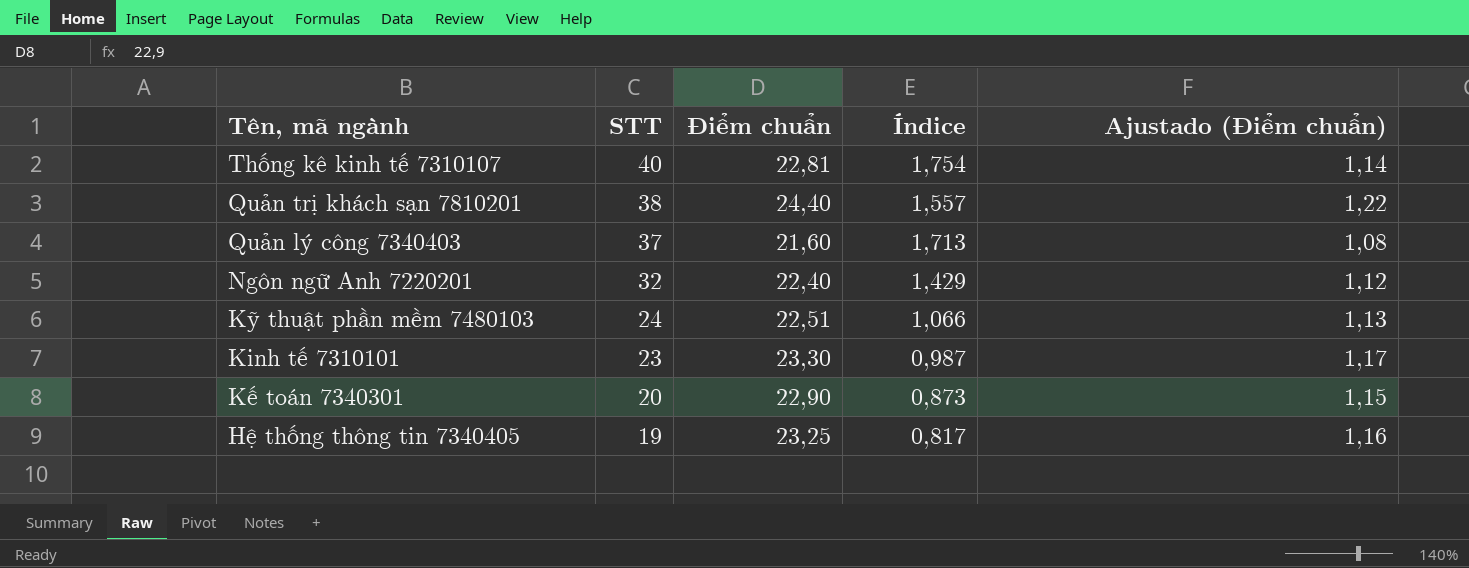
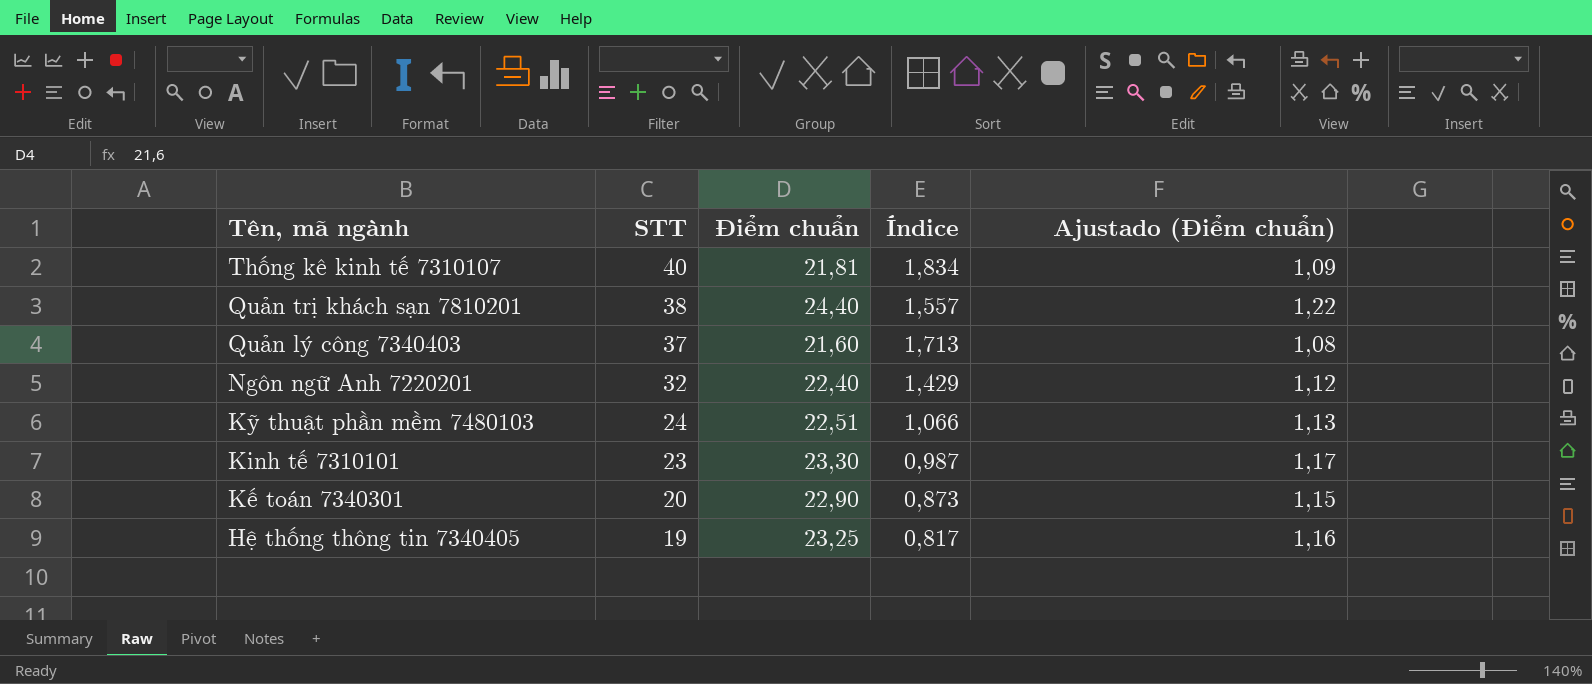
Thống kê kinh tế 7310107 | Điểm chuẩn: 22,81 -> 21,81
Thống kê kinh tế 7310107 | Índice: 1,754 -> 1,834
Thống kê kinh tế 7310107 | Ajustado (Điểm chuẩn): 1,14 -> 1,09

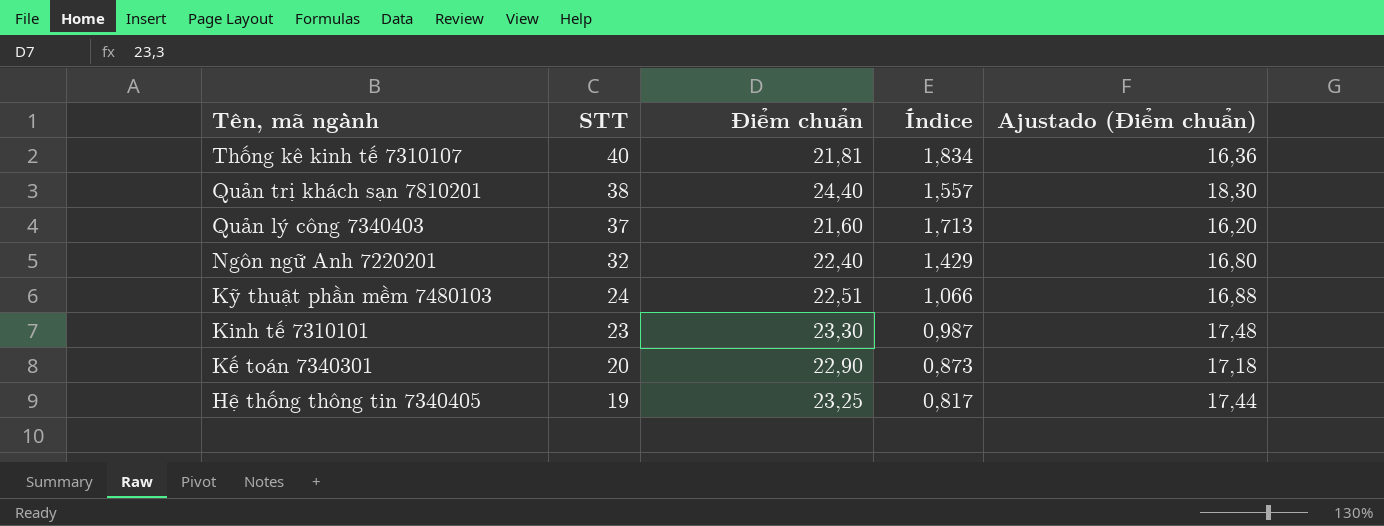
column Ajustado (Điểm chuẩn) | formula: [Điểm chuẩn] * 0,05 -> [Điểm chuẩn] * 0,75

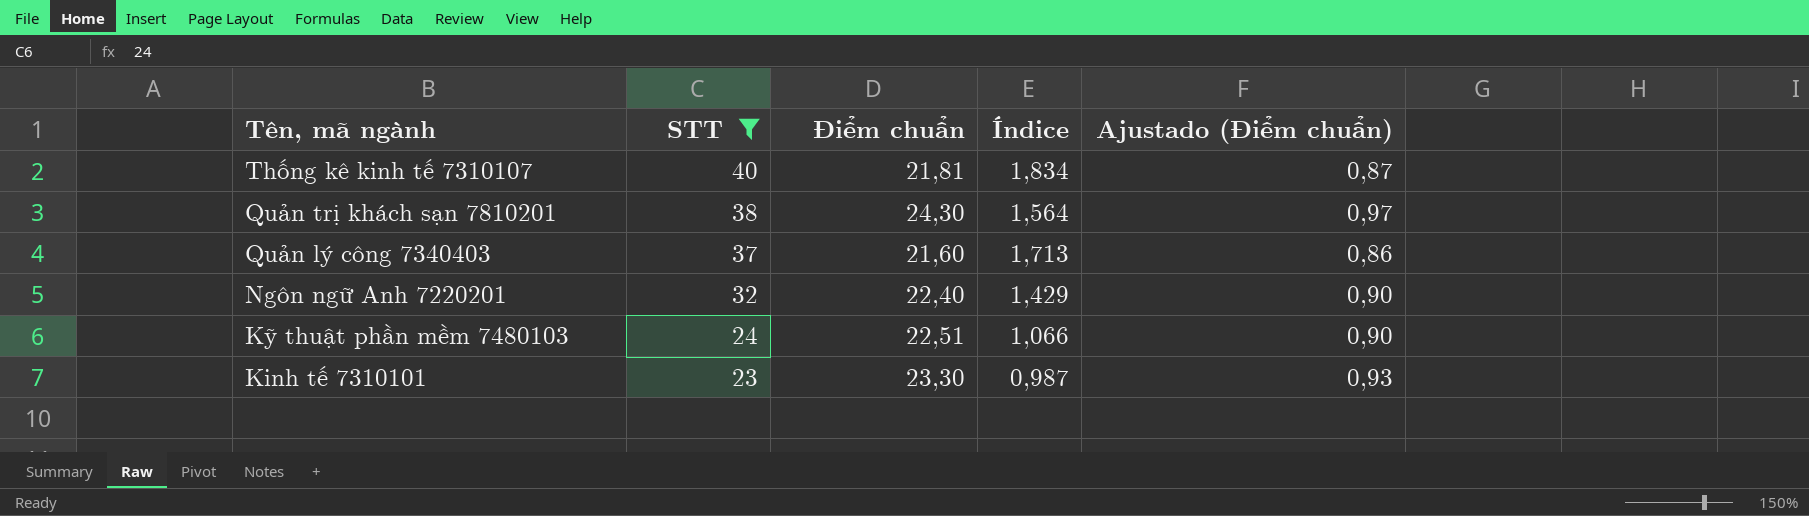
filter: none -> STT >= 23
column Ajustado (Điểm chuẩn) | formula: [Điểm chuẩn] * 0,75 -> [Điểm chuẩn] * 0,04
Quản trị khách sạn 7810201 | Điểm chuẩn: 24,40 -> 24,30
Quản trị khách sạn 7810201 | Índice: 1,557 -> 1,564

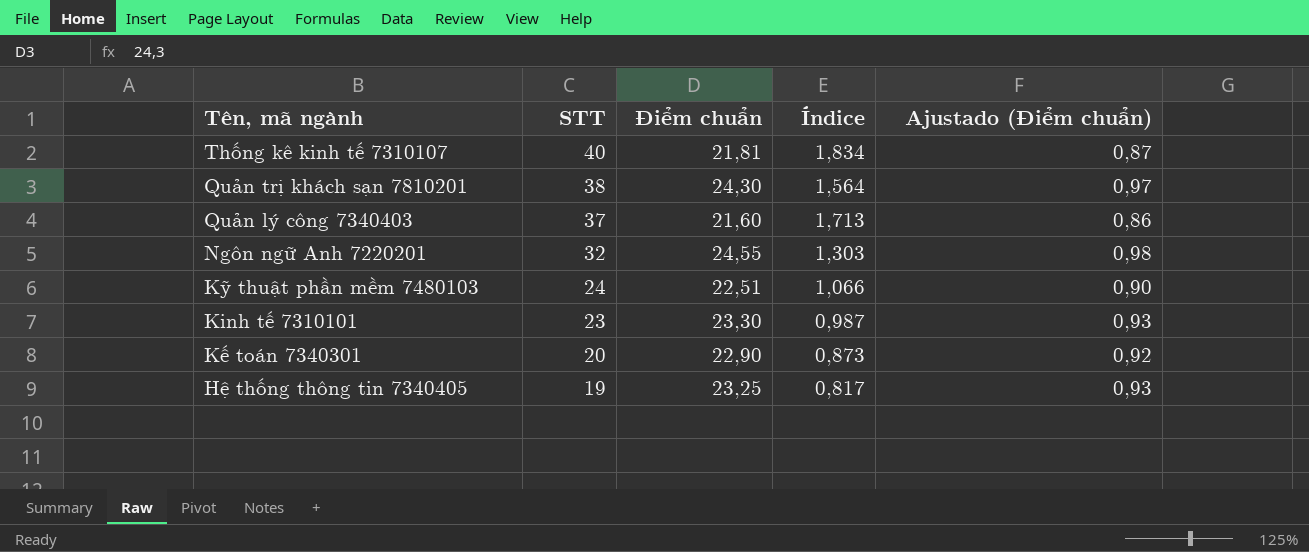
filter: STT >= 23 -> none
Ngôn ngữ Anh 7220201 | Điểm chuẩn: 22,40 -> 24,55
Ngôn ngữ Anh 7220201 | Índice: 1,429 -> 1,303
Ngôn ngữ Anh 7220201 | Ajustado (Điểm chuẩn): 0,90 -> 0,98

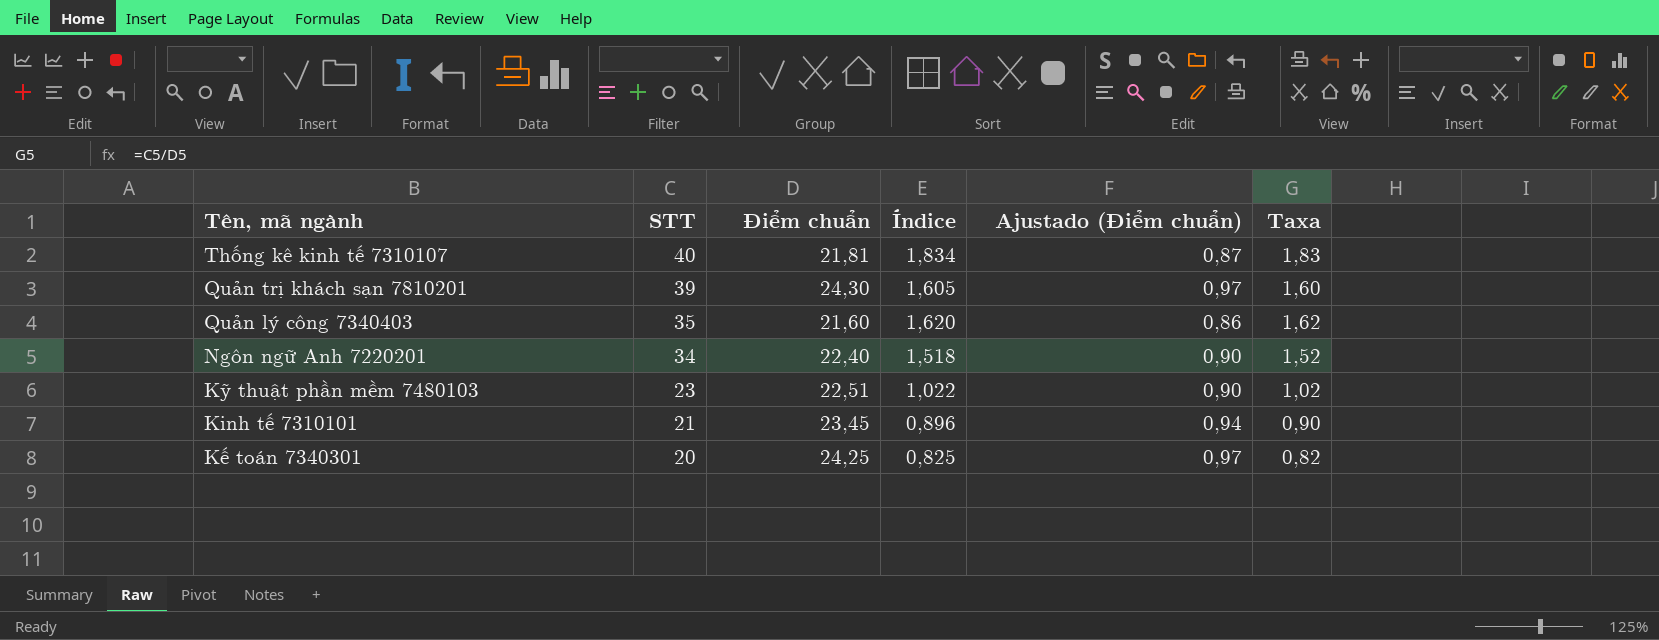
column Taxa | formula: none -> [STT] / [Điểm chuẩn]
row Hệ thống thông tin 7340405: 19 | 23,25 | 0,817 | 0,93 -> none
Quản trị khách sạn 7810201 | STT: 38 -> 39
Quản trị khách sạn 7810201 | Índice: 1,564 -> 1,605
Quản lý công 7340403 | STT: 37 -> 35
Quản lý công 7340403 | Índice: 1,713 -> 1,620
Ngôn ngữ Anh 7220201 | STT: 32 -> 34
Ngôn ngữ Anh 7220201 | Điểm chuẩn: 24,55 -> 22,40
Ngôn ngữ Anh 7220201 | Índice: 1,303 -> 1,518
Ngôn ngữ Anh 7220201 | Ajustado (Điểm chuẩn): 0,98 -> 0,90
Kỹ thuật phần mềm 7480103 | STT: 24 -> 23
Kỹ thuật phần mềm 7480103 | Índice: 1,066 -> 1,022
Kinh tế 7310101 | STT: 23 -> 21
Kinh tế 7310101 | Điểm chuẩn: 23,30 -> 23,45
Kinh tế 7310101 | Índice: 0,987 -> 0,896
Kinh tế 7310101 | Ajustado (Điểm chuẩn): 0,93 -> 0,94
Kế toán 7340301 | Điểm chuẩn: 22,90 -> 24,25
Kế toán 7340301 | Índice: 0,873 -> 0,825
Kế toán 7340301 | Ajustado (Điểm chuẩn): 0,92 -> 0,97

